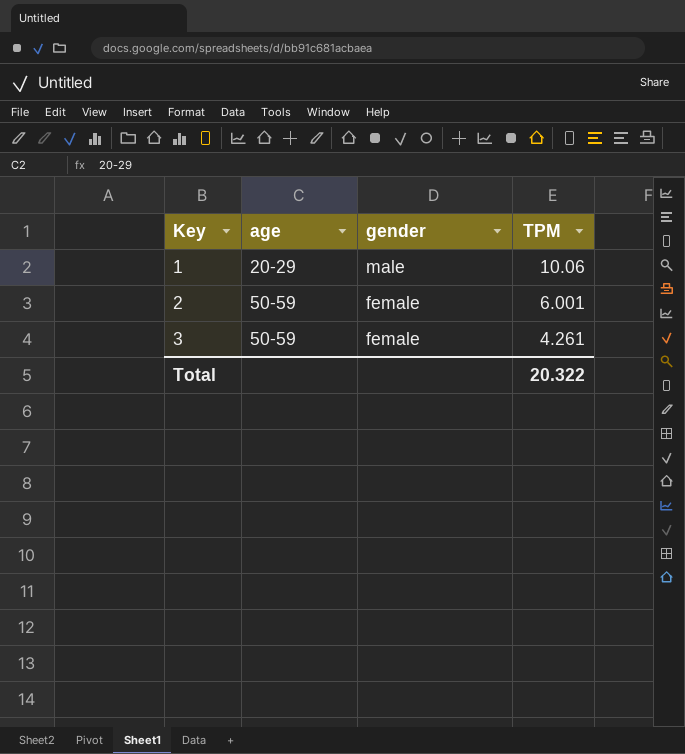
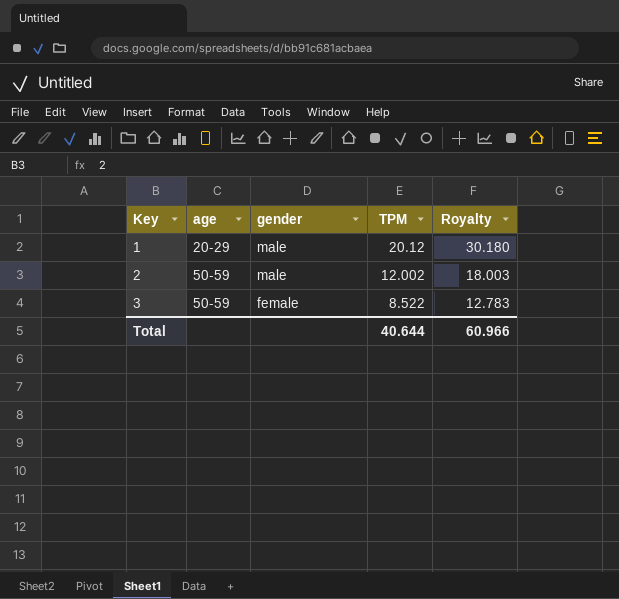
column Royalty | formula: none -> [TPM] * 1.5
1 | TPM: 10.06 -> 20.12
2 | gender: female -> male
2 | TPM: 6.001 -> 12.002
3 | TPM: 4.261 -> 8.522
Total | TPM: 20.322 -> 40.644

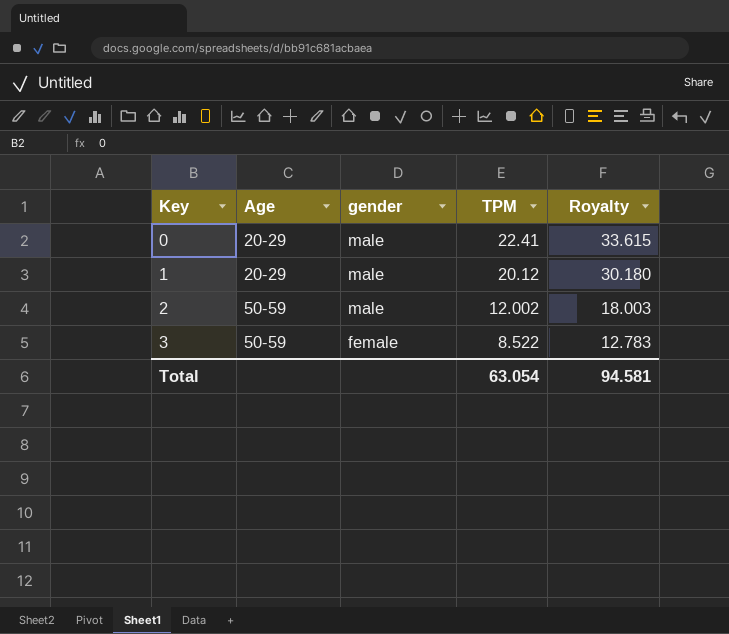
column name: age -> Age
row 0: none -> 20-29 | male | 22.41 | 33.615
Total | TPM: 40.644 -> 63.054
Total | Royalty: 60.966 -> 94.581

